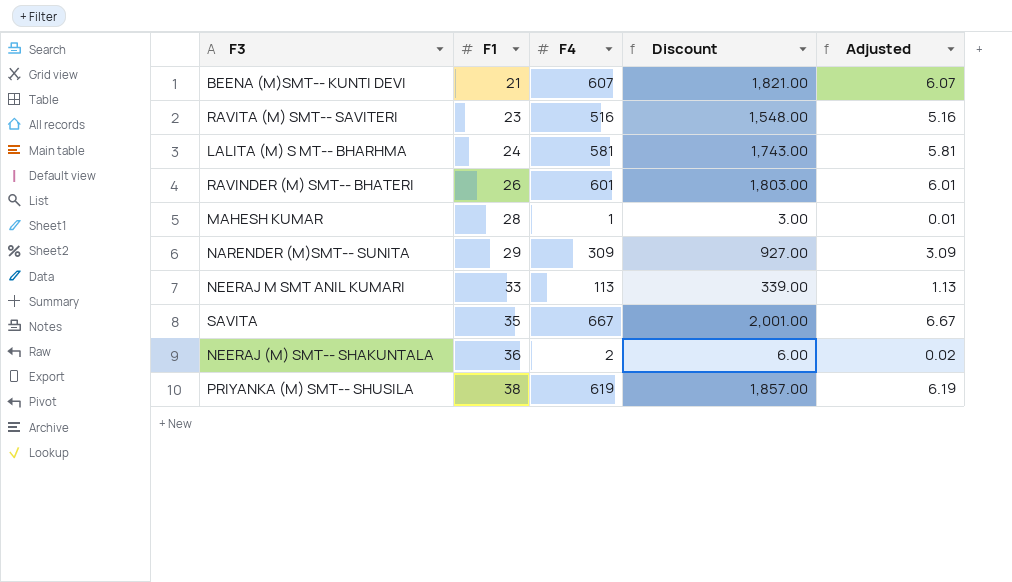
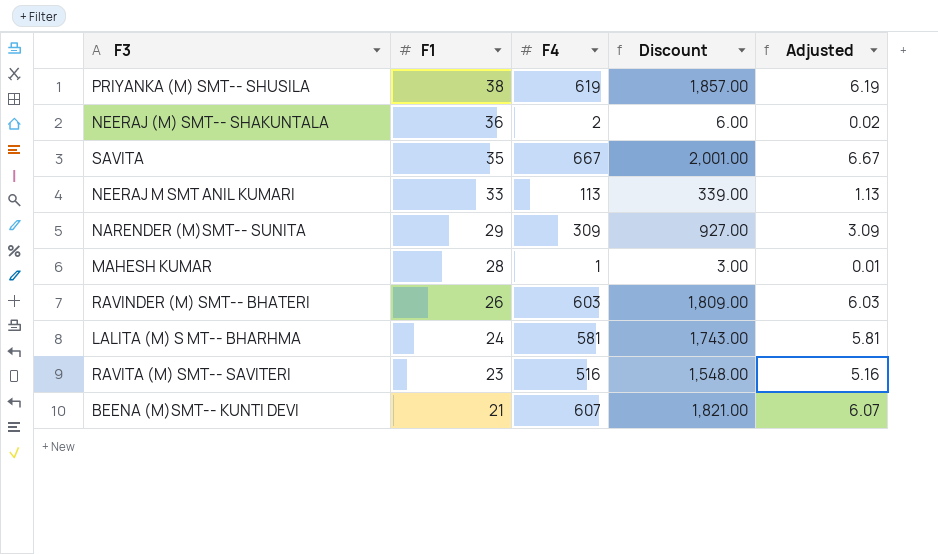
row order: F1 ascending -> F1 descending
RAVINDER (M) SMT-- BHATERI | F4: 601 -> 603
RAVINDER (M) SMT-- BHATERI | Discount: 1,803.00 -> 1,809.00
RAVINDER (M) SMT-- BHATERI | Adjusted: 6.01 -> 6.03

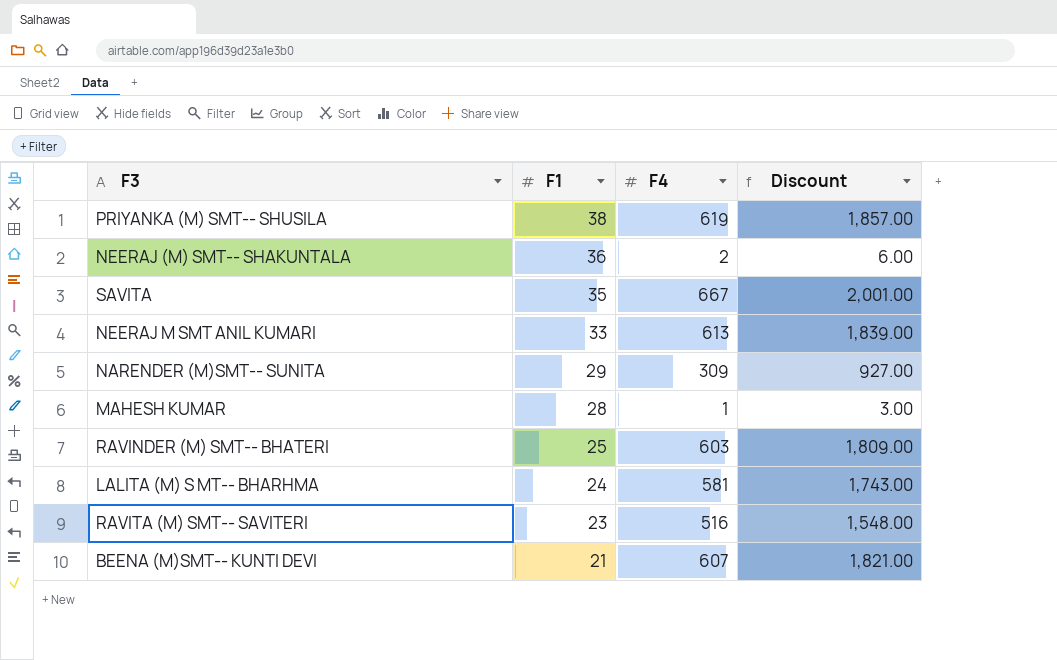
column Adjusted | formula: [F4] * 0.01 -> none
NEERAJ M SMT ANIL KUMARI | F4: 113 -> 613
NEERAJ M SMT ANIL KUMARI | Discount: 339.00 -> 1,839.00
RAVINDER (M) SMT-- BHATERI | F1: 26 -> 25

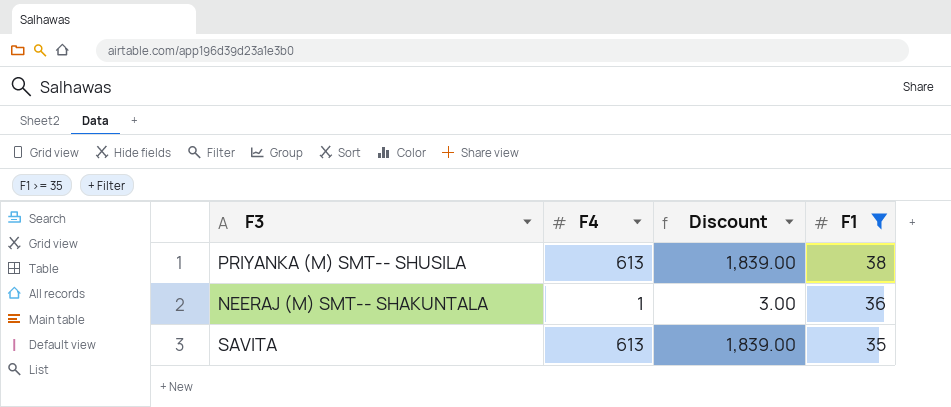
filter: none -> F1 >= 35
column F1 | position: 2 -> 4
PRIYANKA (M) SMT-- SHUSILA | F4: 619 -> 613
PRIYANKA (M) SMT-- SHUSILA | Discount: 1,857.00 -> 1,839.00
NEERAJ (M) SMT-- SHAKUNTALA | F4: 2 -> 1
NEERAJ (M) SMT-- SHAKUNTALA | Discount: 6.00 -> 3.00
SAVITA | F4: 667 -> 613
SAVITA | Discount: 2,001.00 -> 1,839.00

